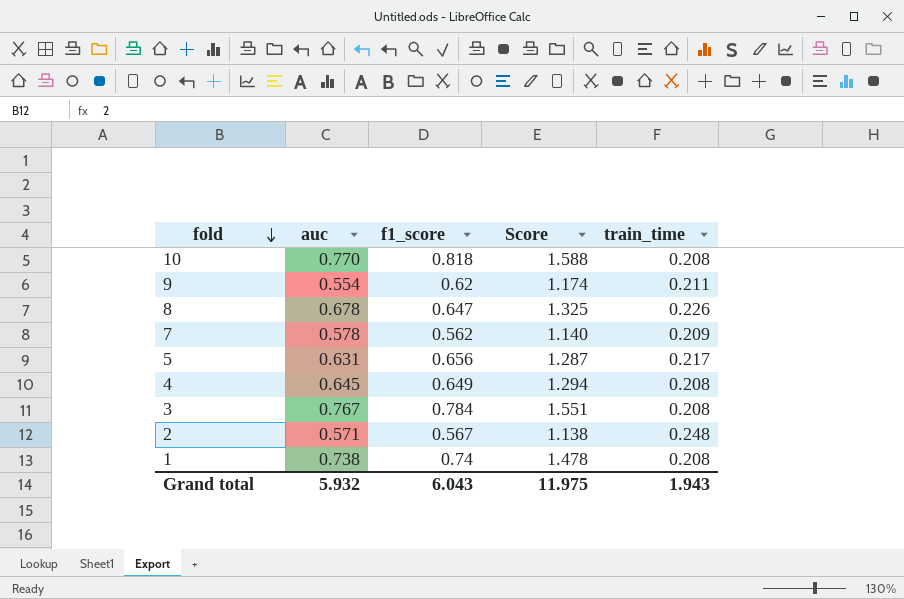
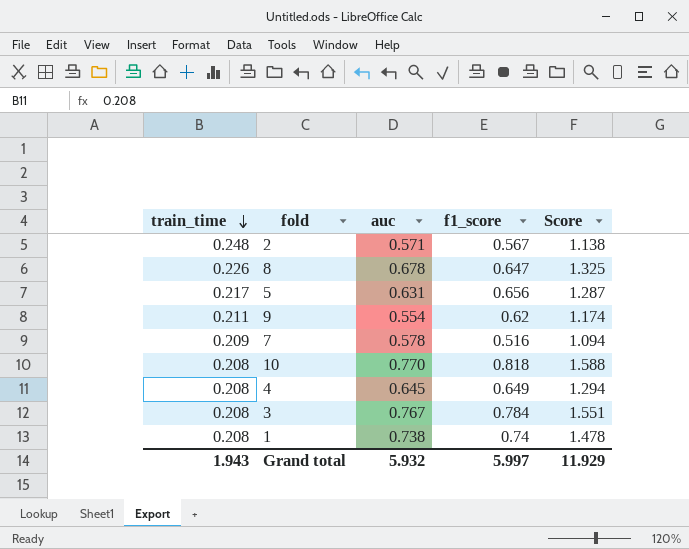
row order: fold descending -> train_time descending
column train_time | position: 5 -> 1
7 | f1_score: 0.562 -> 0.516
7 | Score: 1.140 -> 1.094
Grand total | f1_score: 6.043 -> 5.997
Grand total | Score: 11.975 -> 11.929

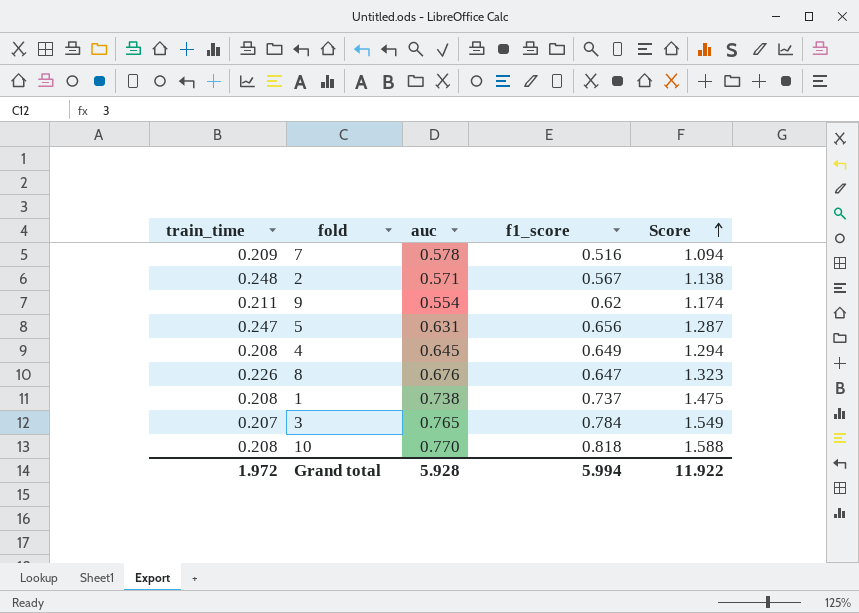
row order: train_time descending -> Score ascending
5 | train_time: 0.217 -> 0.247
8 | auc: 0.678 -> 0.676
8 | Score: 1.325 -> 1.323
1 | f1_score: 0.74 -> 0.737
1 | Score: 1.478 -> 1.475
3 | train_time: 0.208 -> 0.207
3 | auc: 0.767 -> 0.765
3 | Score: 1.551 -> 1.549
Grand total | train_time: 1.943 -> 1.972
Grand total | auc: 5.932 -> 5.928
Grand total | f1_score: 5.997 -> 5.994
Grand total | Score: 11.929 -> 11.922

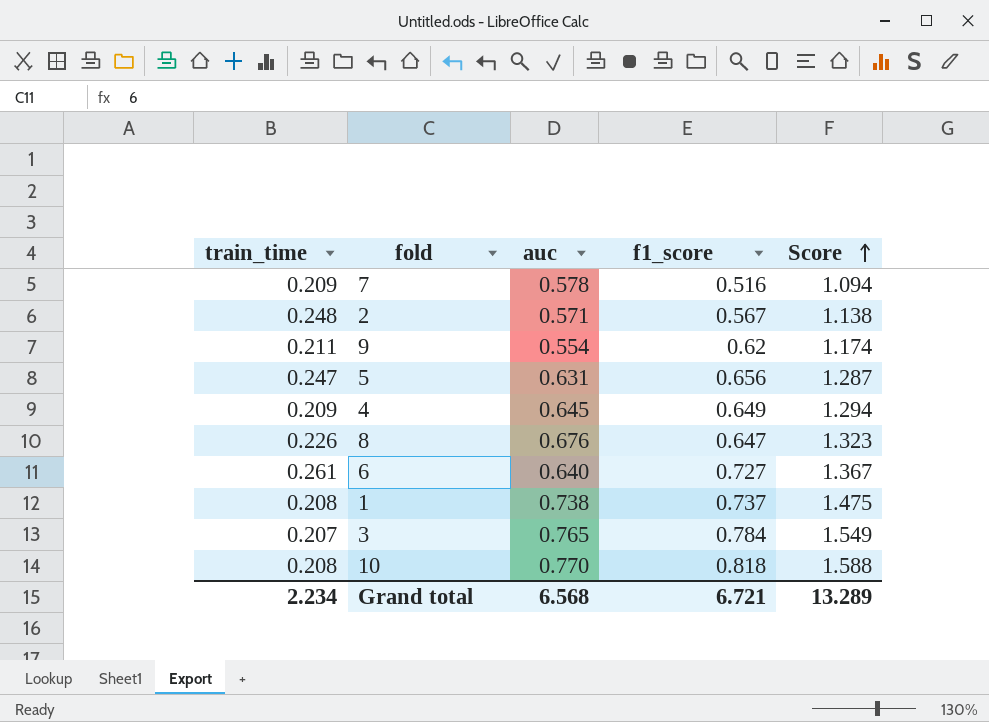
4 | train_time: 0.208 -> 0.209
row 6: none -> 0.261 | 0.640 | 0.727 | 1.367
Grand total | train_time: 1.972 -> 2.234
Grand total | auc: 5.928 -> 6.568
Grand total | f1_score: 5.994 -> 6.721
Grand total | Score: 11.922 -> 13.289

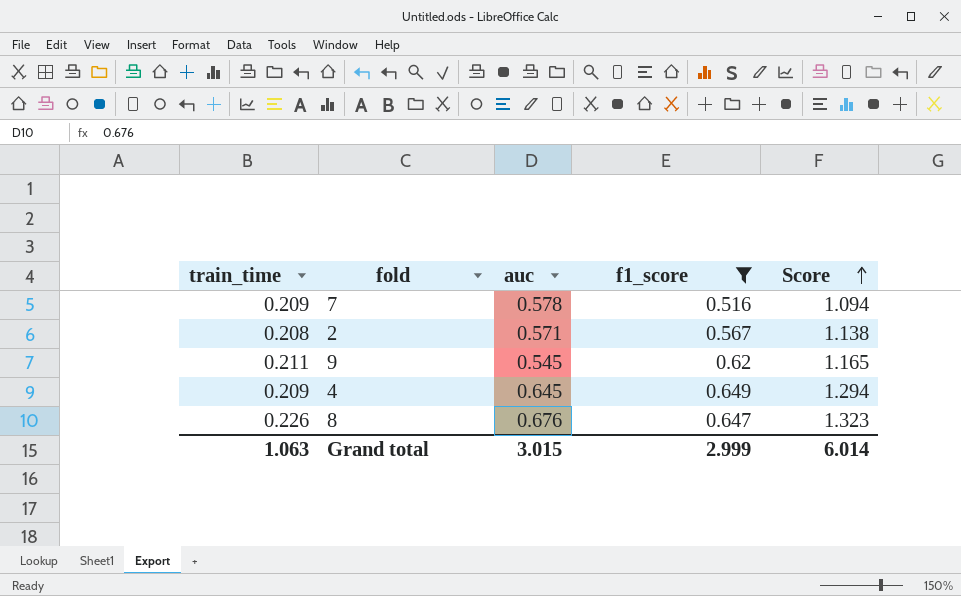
filter: none -> f1_score <= 0.649
2 | train_time: 0.248 -> 0.208
9 | auc: 0.554 -> 0.545
9 | Score: 1.174 -> 1.165
Grand total | train_time: 2.234 -> 1.063
Grand total | auc: 6.568 -> 3.015
Grand total | f1_score: 6.721 -> 2.999
Grand total | Score: 13.289 -> 6.014

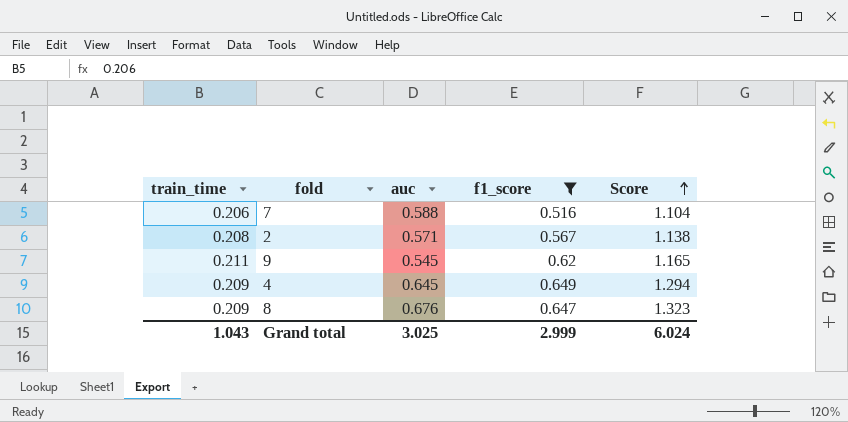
7 | train_time: 0.209 -> 0.206
7 | auc: 0.578 -> 0.588
7 | Score: 1.094 -> 1.104
8 | train_time: 0.226 -> 0.209
Grand total | train_time: 1.063 -> 1.043
Grand total | auc: 3.015 -> 3.025
Grand total | Score: 6.014 -> 6.024

